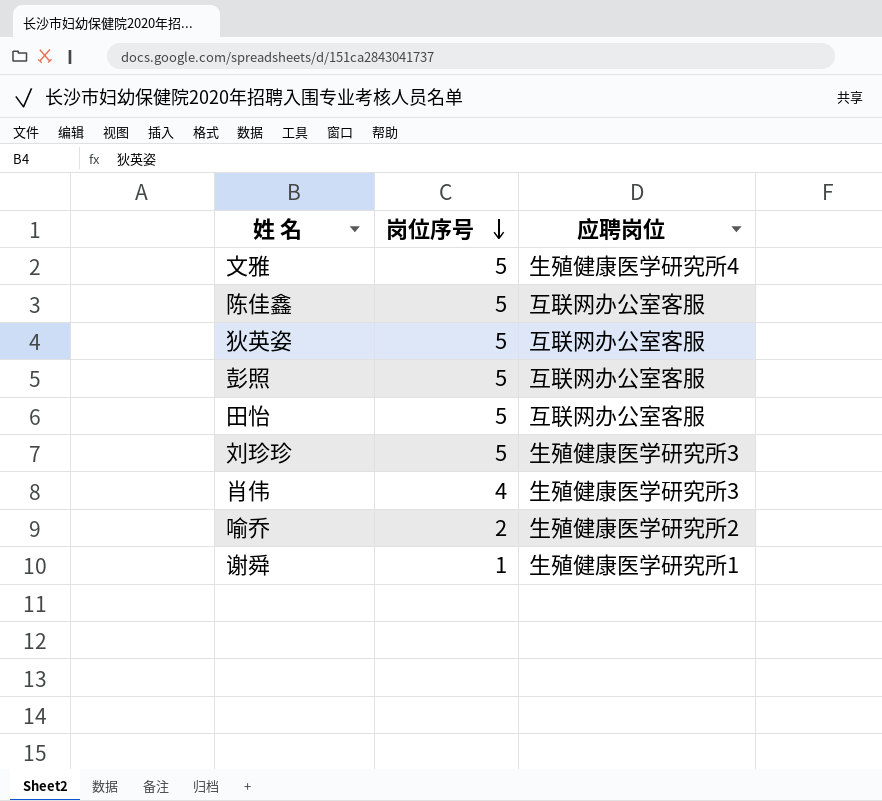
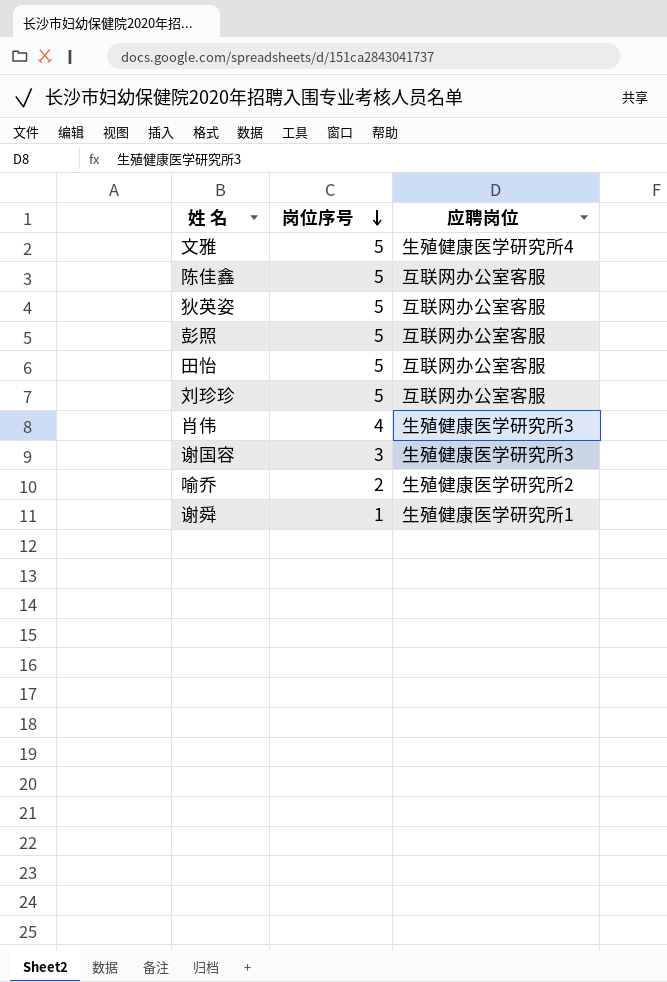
刘珍珍 | 应聘岗位: 生殖健康医学研究所3 -> 互联网办公室客服
row 谢国容: none -> 3 | 生殖健康医学研究所3

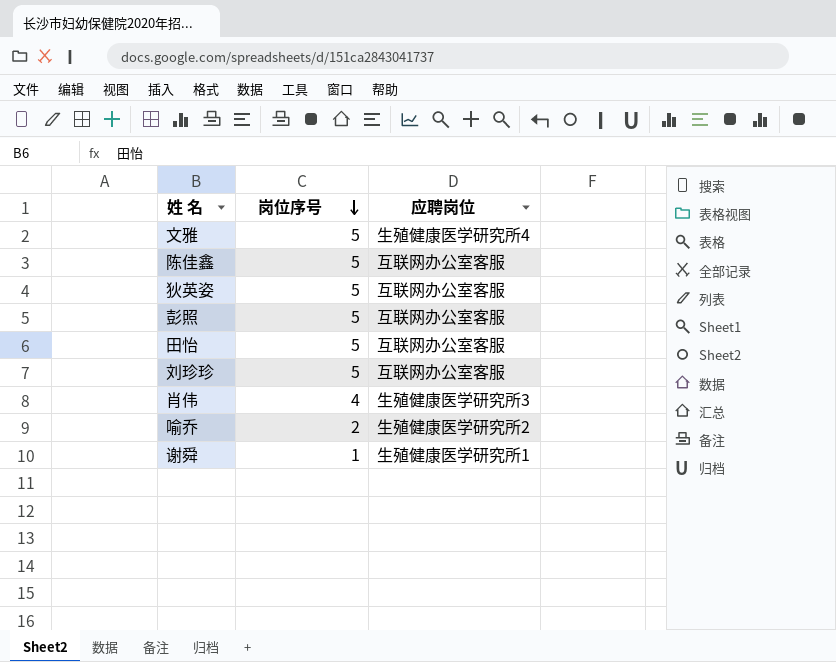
row 谢国容: 3 | 生殖健康医学研究所3 -> none

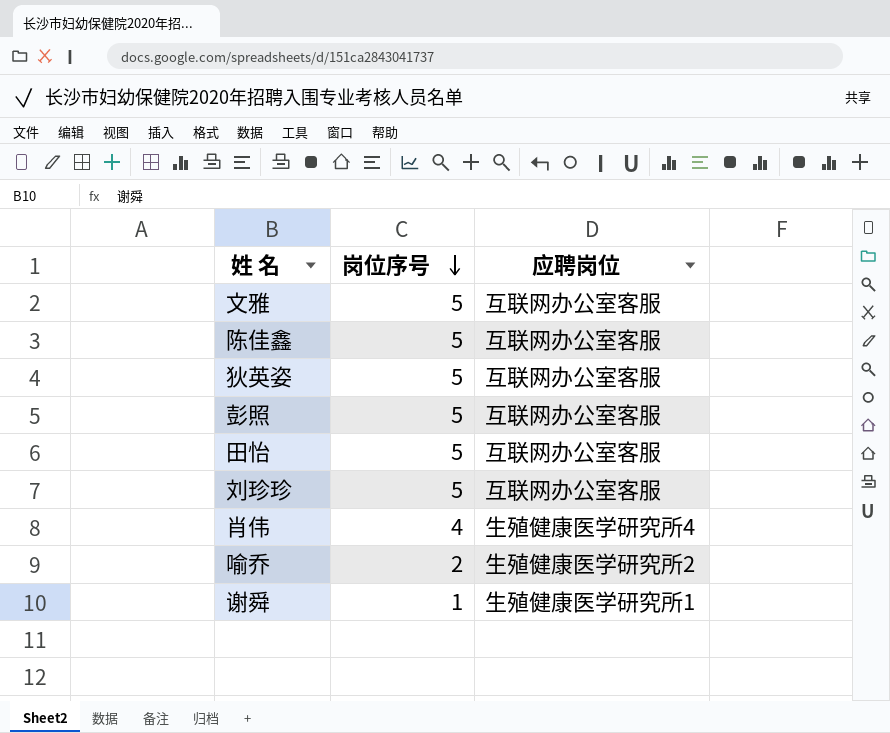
文雅 | 应聘岗位: 生殖健康医学研究所4 -> 互联网办公室客服
肖伟 | 应聘岗位: 生殖健康医学研究所3 -> 生殖健康医学研究所4

